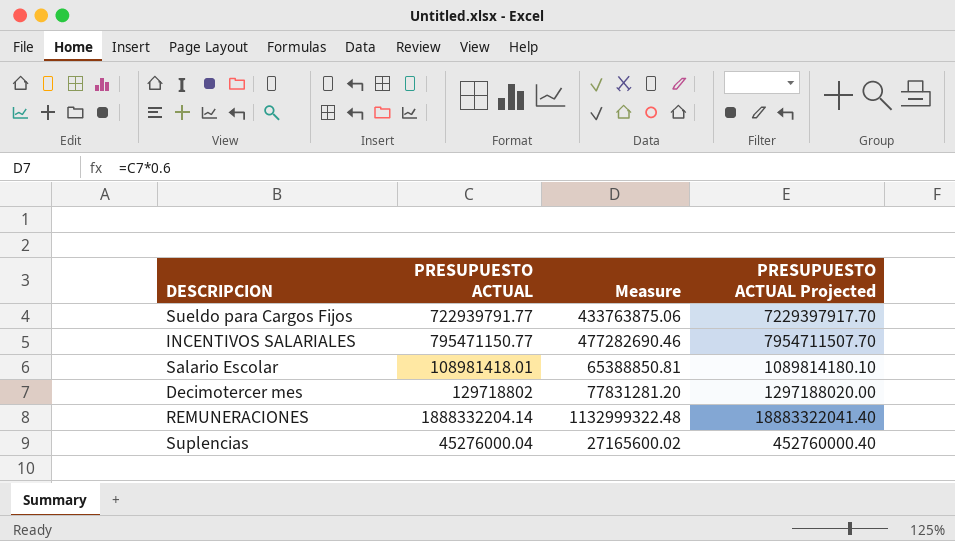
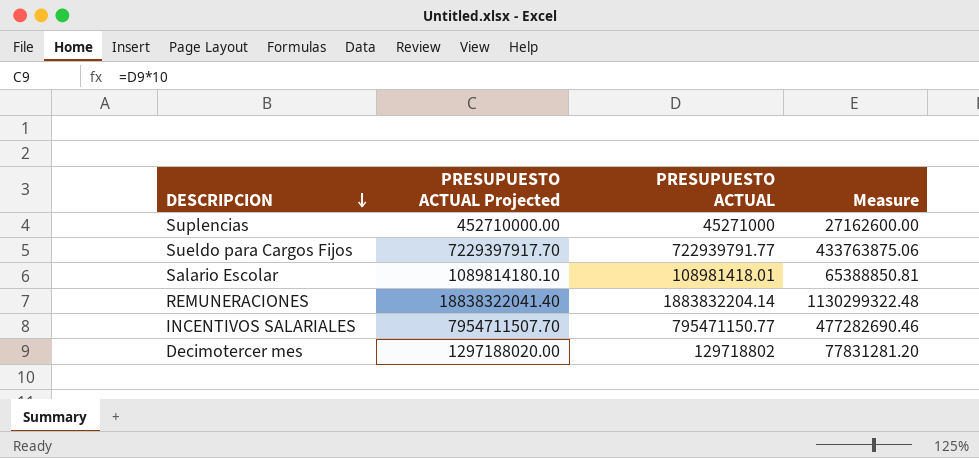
row order: none -> DESCRIPCION descending
column PRESUPUESTO ACTUAL Projected | position: 4 -> 2
Suplencias | PRESUPUESTO ACTUAL Projected: 452760000.40 -> 452710000.00
Suplencias | PRESUPUESTO ACTUAL: 45276000.04 -> 45271000
Suplencias | Measure: 27165600.02 -> 27162600.00
REMUNERACIONES | PRESUPUESTO ACTUAL Projected: 18883322041.40 -> 18838322041.40
REMUNERACIONES | PRESUPUESTO ACTUAL: 1888332204.14 -> 1883832204.14
REMUNERACIONES | Measure: 1132999322.48 -> 1130299322.48

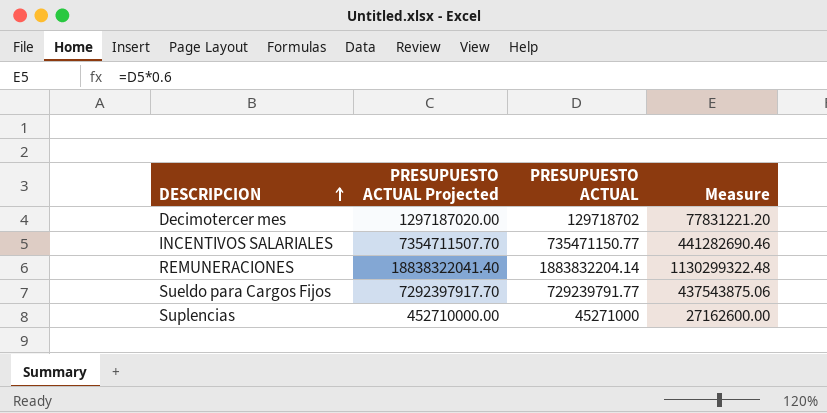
row order: DESCRIPCION descending -> DESCRIPCION ascending
row Salario Escolar: 1089814180.10 | 108981418.01 | 65388850.81 -> none
Decimotercer mes | PRESUPUESTO ACTUAL Projected: 1297188020.00 -> 1297187020.00
Decimotercer mes | PRESUPUESTO ACTUAL: 129718802 -> 129718702
Decimotercer mes | Measure: 77831281.20 -> 77831221.20
INCENTIVOS SALARIALES | PRESUPUESTO ACTUAL Projected: 7954711507.70 -> 7354711507.70
INCENTIVOS SALARIALES | PRESUPUESTO ACTUAL: 795471150.77 -> 735471150.77
INCENTIVOS SALARIALES | Measure: 477282690.46 -> 441282690.46
Sueldo para Cargos Fijos | PRESUPUESTO ACTUAL Projected: 7229397917.70 -> 7292397917.70
Sueldo para Cargos Fijos | PRESUPUESTO ACTUAL: 722939791.77 -> 729239791.77
Sueldo para Cargos Fijos | Measure: 433763875.06 -> 437543875.06

